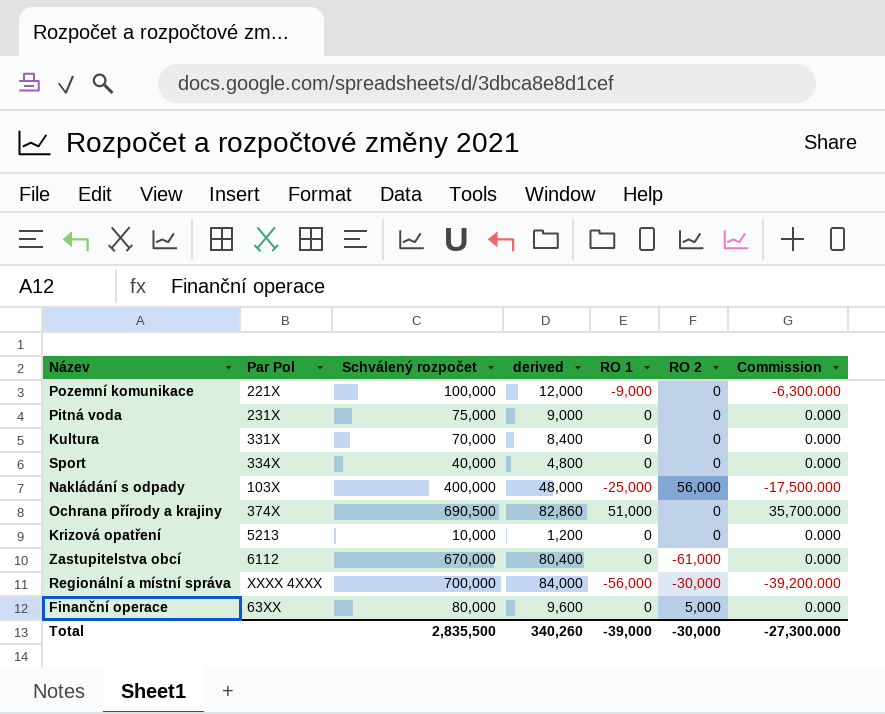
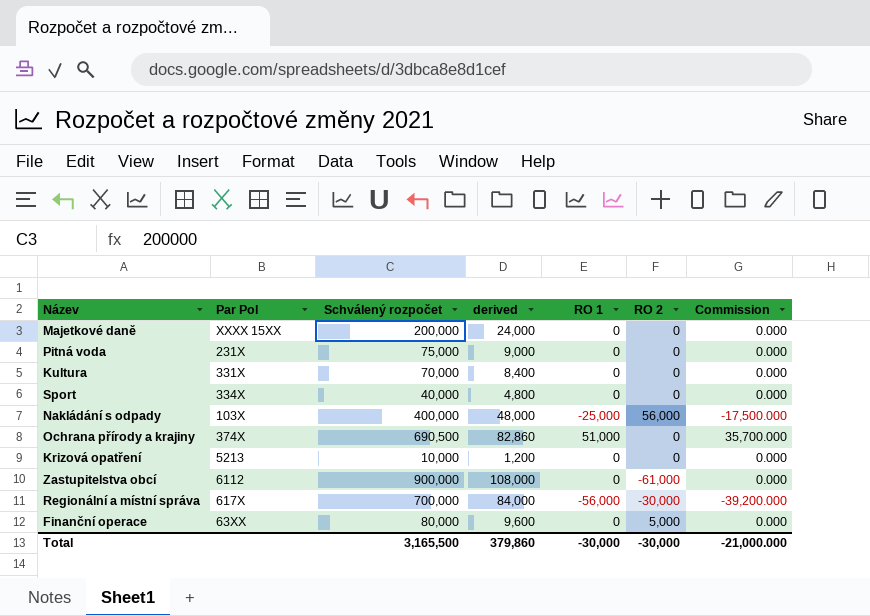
row Pozemní komunikace: 221X | 100,000 | 12,000 | -9,000 | 0 | -6,300.000 -> none
row Majetkové daně: none -> XXXX 15XX | 200,000 | 24,000 | 0 | 0 | 0.000
Zastupitelstva obcí | Schválený rozpočet: 670,000 -> 900,000
Zastupitelstva obcí | derived: 80,400 -> 108,000
Regionální a místní správa | Par Pol: XXXX 4XXX -> 617X
Total | Schválený rozpočet: 2,835,500 -> 3,165,500
Total | derived: 340,260 -> 379,860
Total | RO 1: -39,000 -> -30,000
Total | Commission: -27,300.000 -> -21,000.000

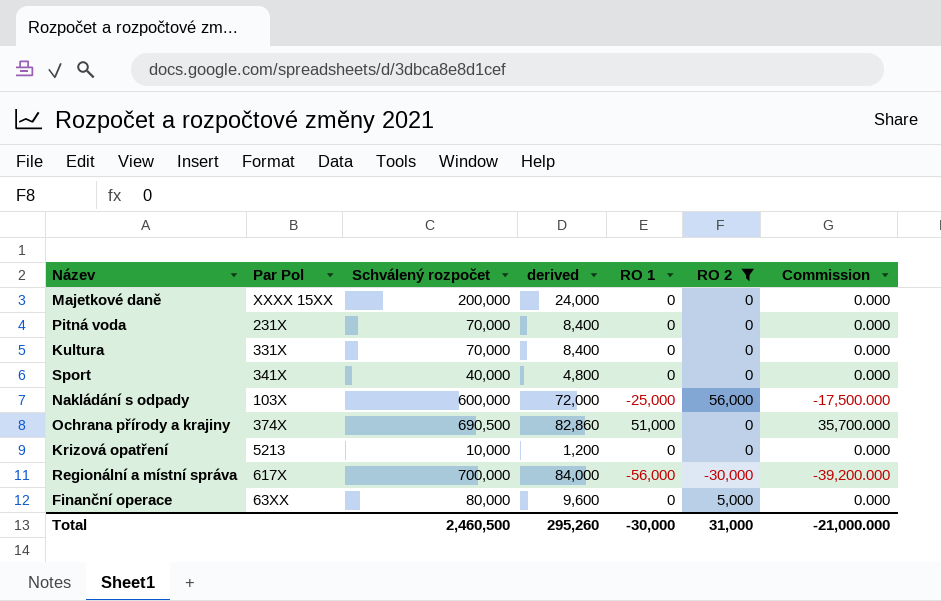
filter: none -> RO 2 != -61,000
Pitná voda | Schválený rozpočet: 75,000 -> 70,000
Pitná voda | derived: 9,000 -> 8,400
Sport | Par Pol: 334X -> 341X
Nakládání s odpady | Schválený rozpočet: 400,000 -> 600,000
Nakládání s odpady | derived: 48,000 -> 72,000
Total | Schválený rozpočet: 3,165,500 -> 2,460,500
Total | derived: 379,860 -> 295,260
Total | RO 2: -30,000 -> 31,000

